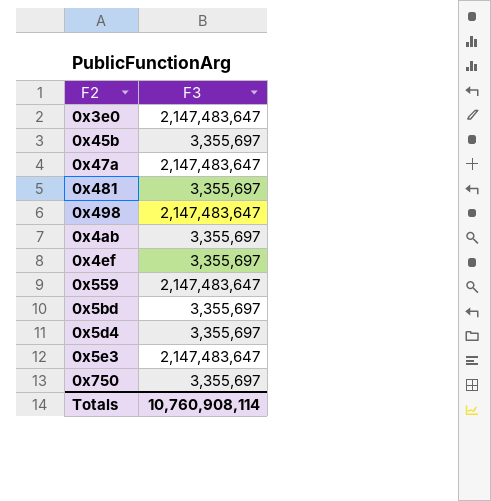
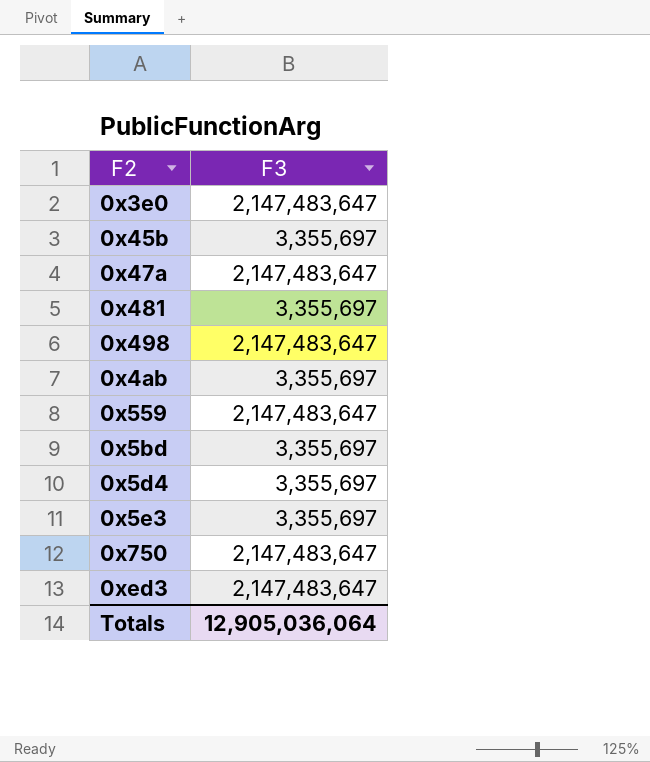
row 0x4ef: 3,355,697 -> none
0x5e3 | F3: 2,147,483,647 -> 3,355,697
0x750 | F3: 3,355,697 -> 2,147,483,647
row 0xed3: none -> 2,147,483,647
Totals | F3: 10,760,908,114 -> 12,905,036,064

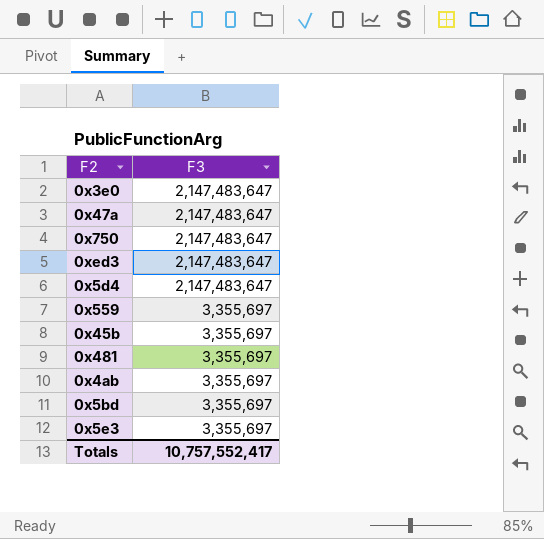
row order: none -> F3 descending
row 0x498: 2,147,483,647 -> none
0x5d4 | F3: 3,355,697 -> 2,147,483,647
0x559 | F3: 2,147,483,647 -> 3,355,697
Totals | F3: 12,905,036,064 -> 10,757,552,417

